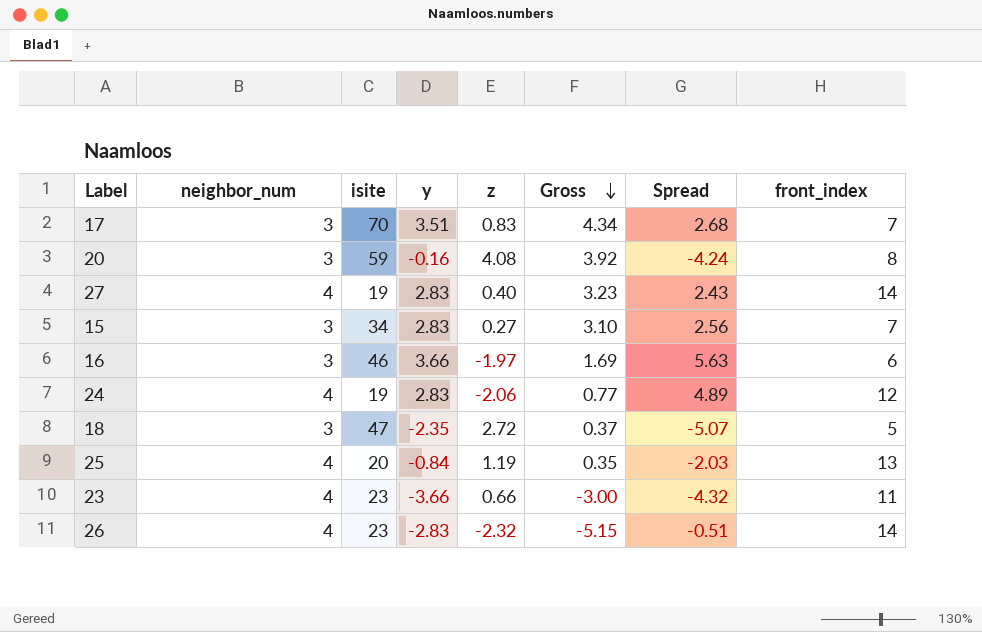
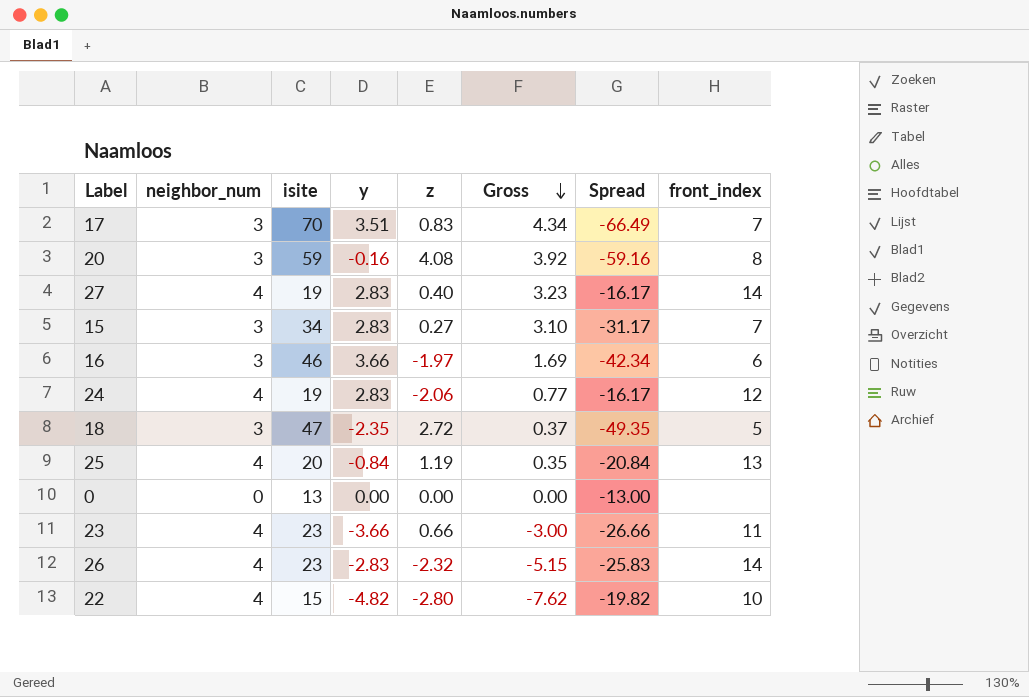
column Spread | formula: [y] - [z] -> [y] - [isite]
row 0: none -> 0 | 13 | 0.00 | 0.00 | 0.00 | -13.00 | none
row 22: none -> 4 | 15 | -4.82 | -2.80 | -7.62 | -19.82 | 10

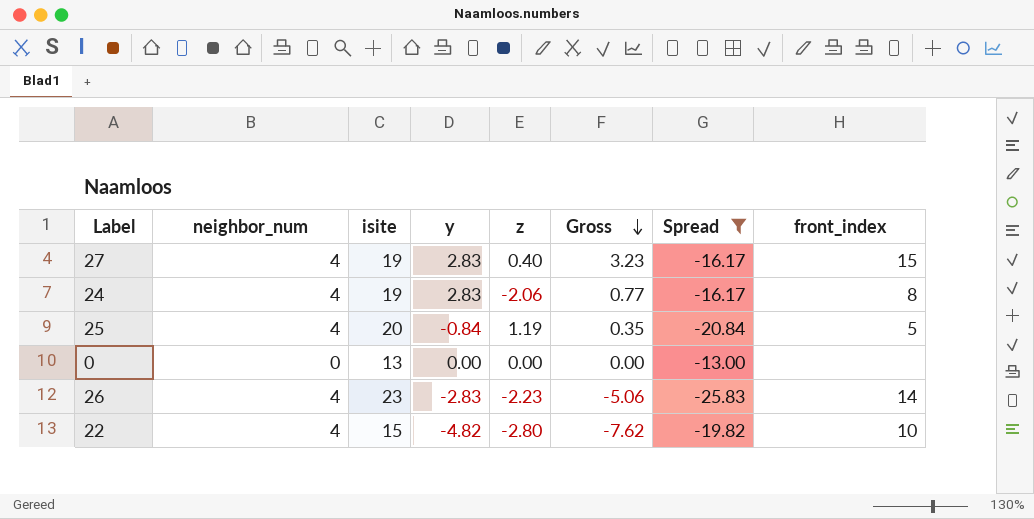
filter: none -> Spread >= -25.83
27 | front_index: 14 -> 15
24 | front_index: 12 -> 8
25 | front_index: 13 -> 5
26 | z: -2.32 -> -2.23
26 | Gross: -5.15 -> -5.06

